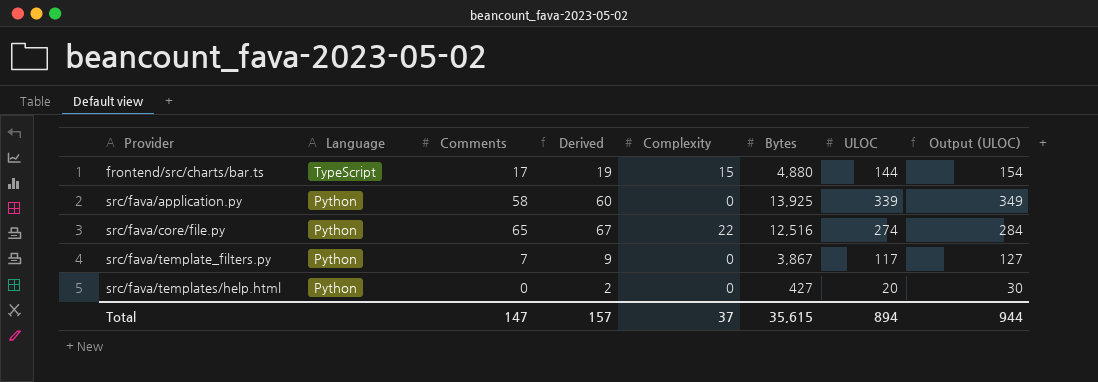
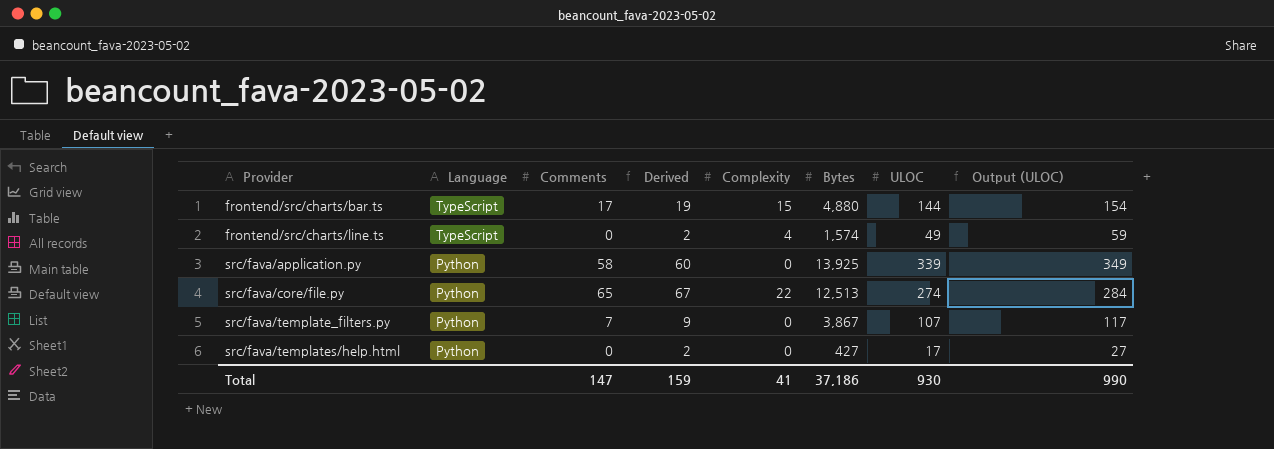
row frontend/src/charts/line.ts: none -> TypeScript | 0 | 2 | 4 | 1,574 | 49 | 59
src/fava/core/file.py | Bytes: 12,516 -> 12,513
src/fava/template_filters.py | ULOC: 117 -> 107
src/fava/template_filters.py | Output (ULOC): 127 -> 117
src/fava/templates/help.html | ULOC: 20 -> 17
src/fava/templates/help.html | Output (ULOC): 30 -> 27
Total | Derived: 157 -> 159
Total | Complexity: 37 -> 41
Total | Bytes: 35,615 -> 37,186
Total | ULOC: 894 -> 930
Total | Output (ULOC): 944 -> 990

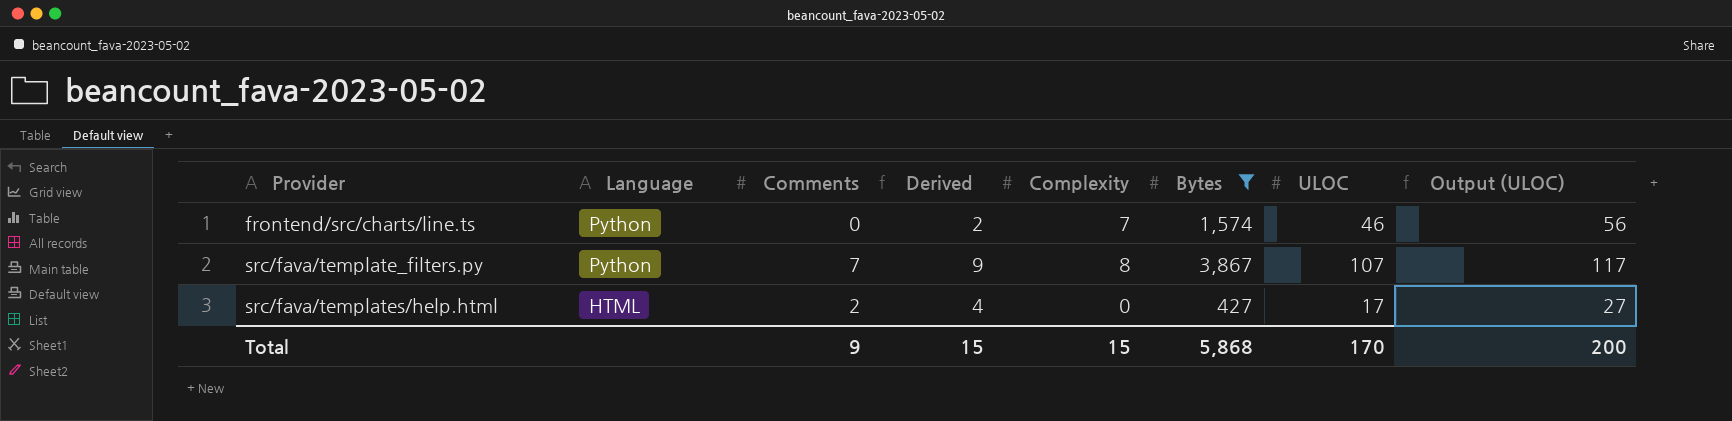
filter: none -> Bytes <= 3,867
frontend/src/charts/line.ts | Language: TypeScript -> Python
frontend/src/charts/line.ts | Complexity: 4 -> 7
frontend/src/charts/line.ts | ULOC: 49 -> 46
frontend/src/charts/line.ts | Output (ULOC): 59 -> 56
src/fava/template_filters.py | Complexity: 0 -> 8
src/fava/templates/help.html | Language: Python -> HTML
src/fava/templates/help.html | Comments: 0 -> 2
src/fava/templates/help.html | Derived: 2 -> 4
Total | Comments: 147 -> 9
Total | Derived: 159 -> 15
Total | Complexity: 41 -> 15
Total | Bytes: 37,186 -> 5,868
Total | ULOC: 930 -> 170
Total | Output (ULOC): 990 -> 200

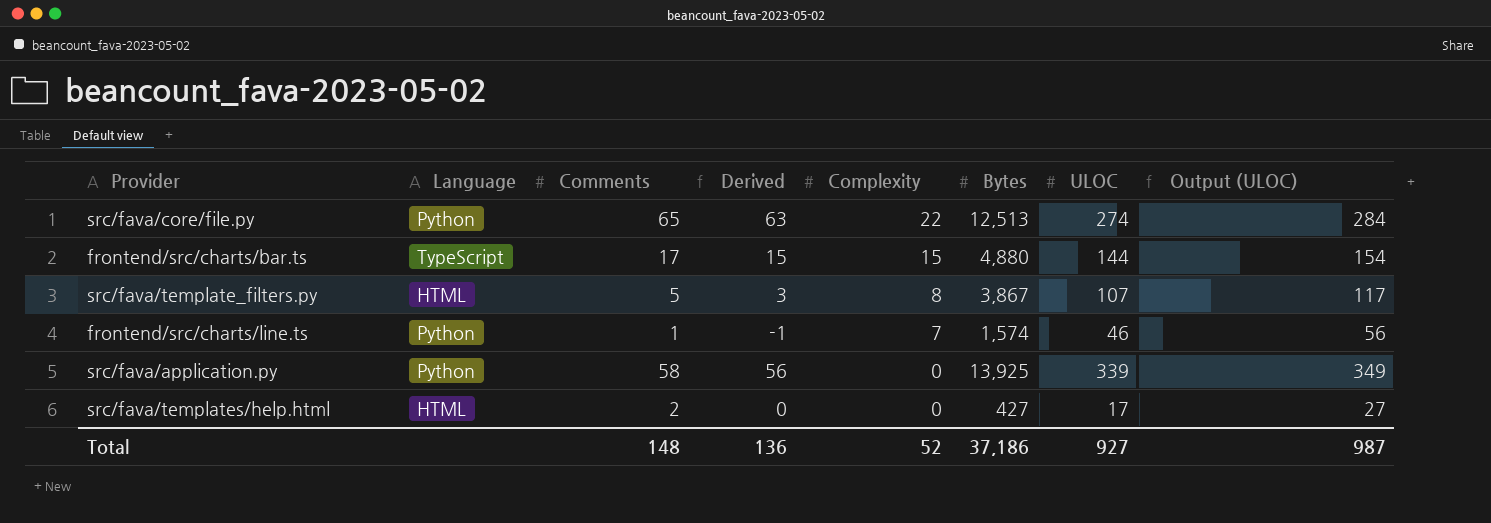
filter: Bytes <= 3,867 -> none
row order: Provider ascending -> Complexity descending
column Derived | formula: [Comments] + 2 -> [Comments] - 2
src/fava/template_filters.py | Language: Python -> HTML
src/fava/template_filters.py | Comments: 7 -> 5
frontend/src/charts/line.ts | Comments: 0 -> 1
Total | Comments: 9 -> 148
Total | Derived: 15 -> 136
Total | Complexity: 15 -> 52
Total | Bytes: 5,868 -> 37,186
Total | ULOC: 170 -> 927
Total | Output (ULOC): 200 -> 987

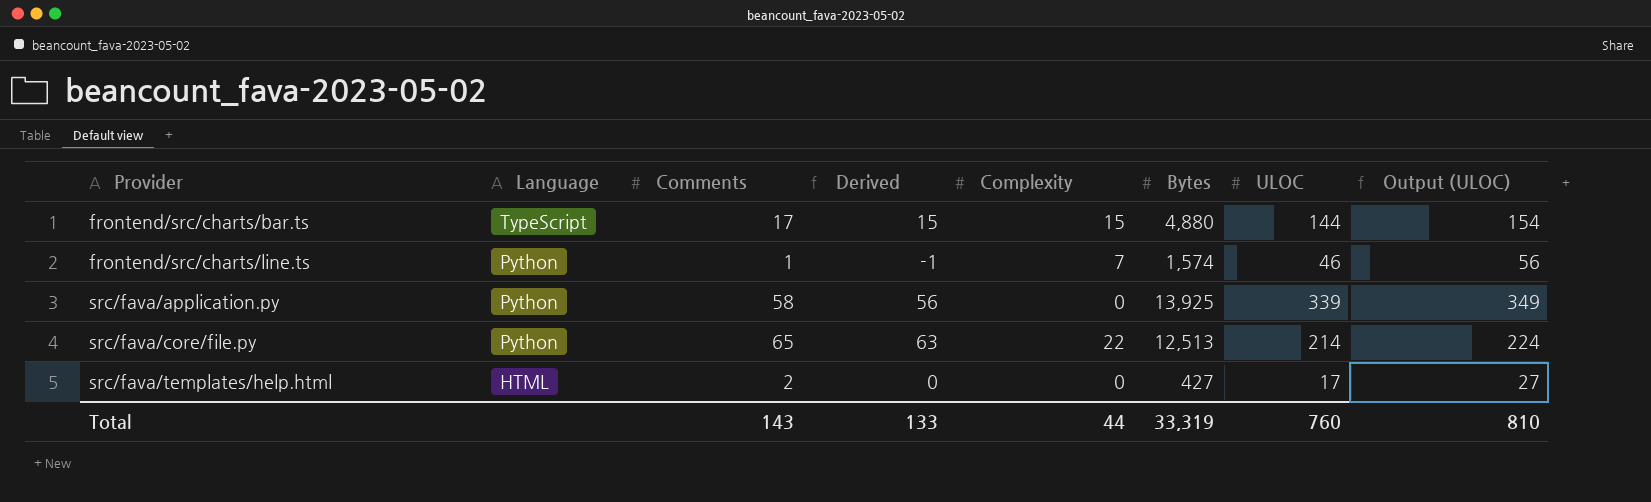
row order: Complexity descending -> Provider ascending
row src/fava/template_filters.py: HTML | 5 | 3 | 8 | 3,867 | 107 | 117 -> none
src/fava/core/file.py | ULOC: 274 -> 214
src/fava/core/file.py | Output (ULOC): 284 -> 224
Total | Comments: 148 -> 143
Total | Derived: 136 -> 133
Total | Complexity: 52 -> 44
Total | Bytes: 37,186 -> 33,319
Total | ULOC: 927 -> 760
Total | Output (ULOC): 987 -> 810

